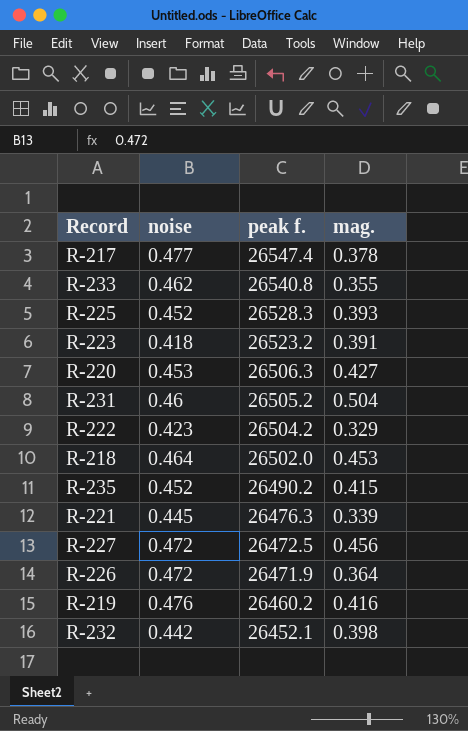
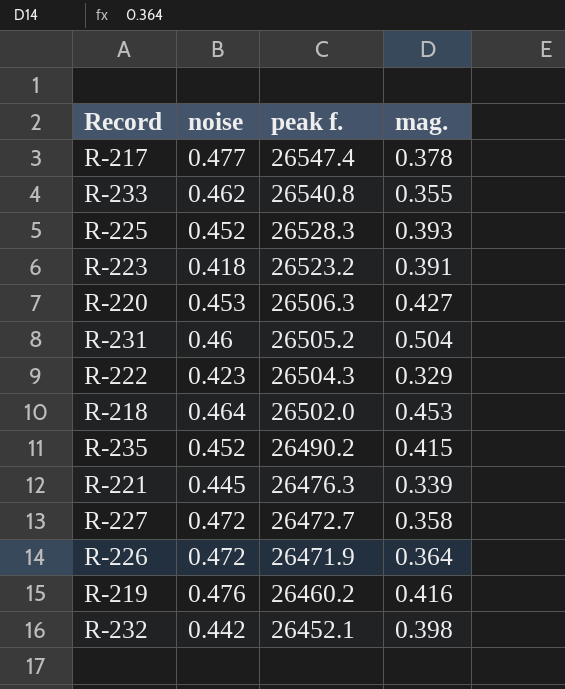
R-222 | peak f.: 26504.2 -> 26504.3
R-227 | peak f.: 26472.5 -> 26472.7
R-227 | mag.: 0.456 -> 0.358

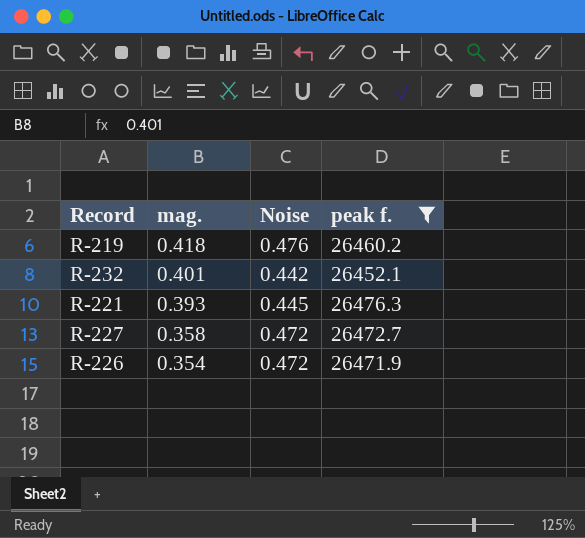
filter: none -> peak f. <= 26476.3
row order: peak f. descending -> mag. descending
column mag. | position: 4 -> 2
column name: noise -> Noise
R-219 | mag.: 0.416 -> 0.418
R-232 | mag.: 0.398 -> 0.401
R-221 | mag.: 0.339 -> 0.393
R-226 | mag.: 0.364 -> 0.354

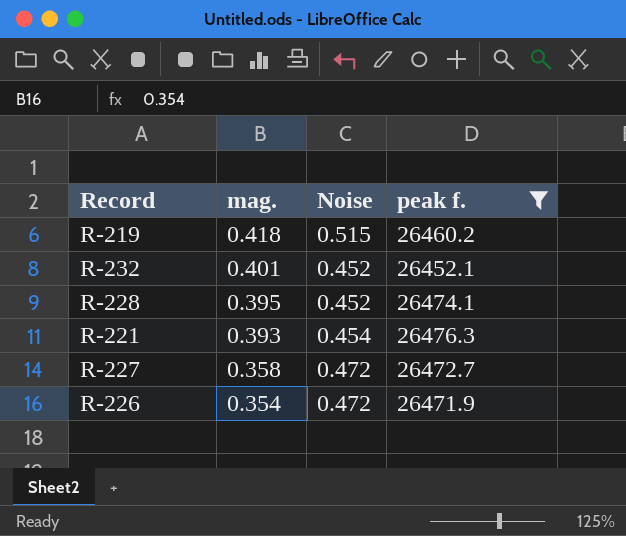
R-219 | Noise: 0.476 -> 0.515
R-232 | Noise: 0.442 -> 0.452
row R-228: none -> 0.395 | 0.452 | 26474.1
R-221 | Noise: 0.445 -> 0.454

